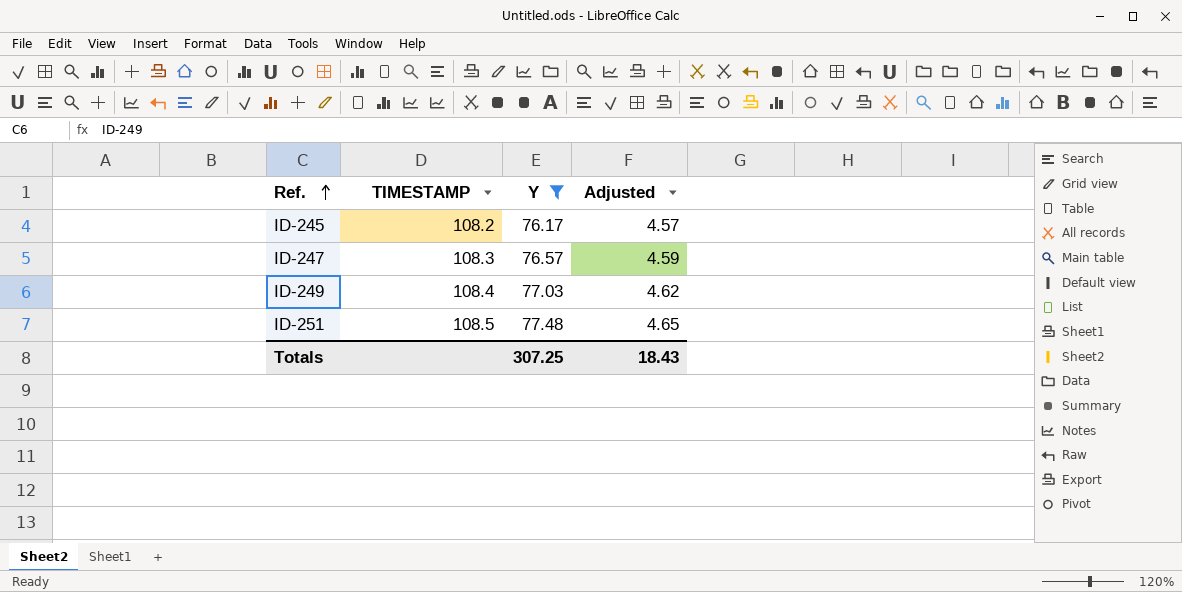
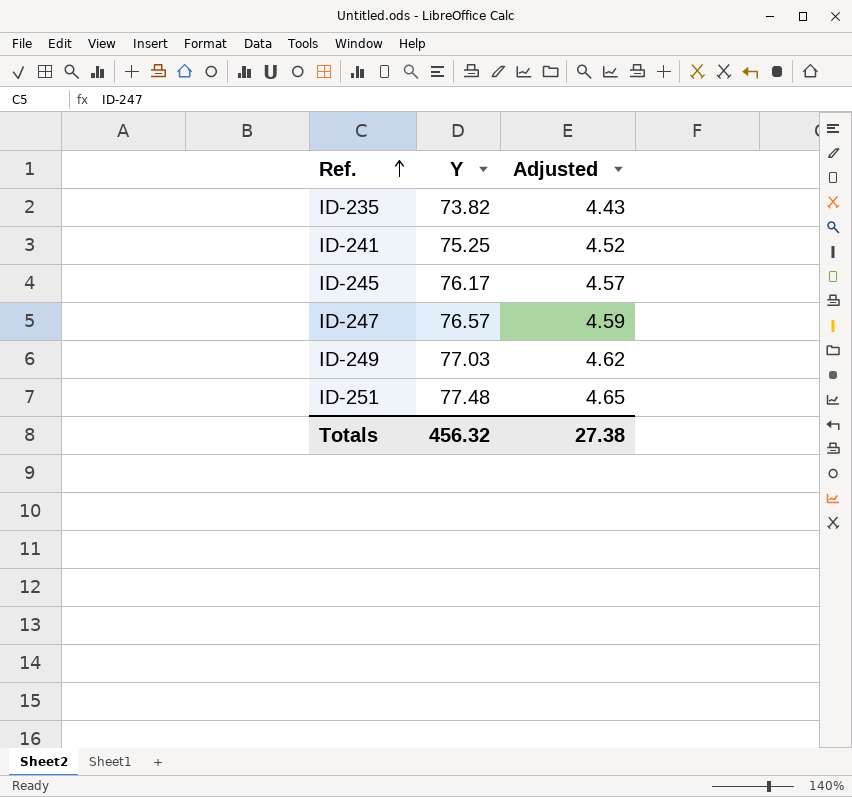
filter: Y >= 76.17 -> none
column TIMESTAMP | position: 2 -> none
Totals | Y: 307.25 -> 456.32
Totals | Adjusted: 18.43 -> 27.38

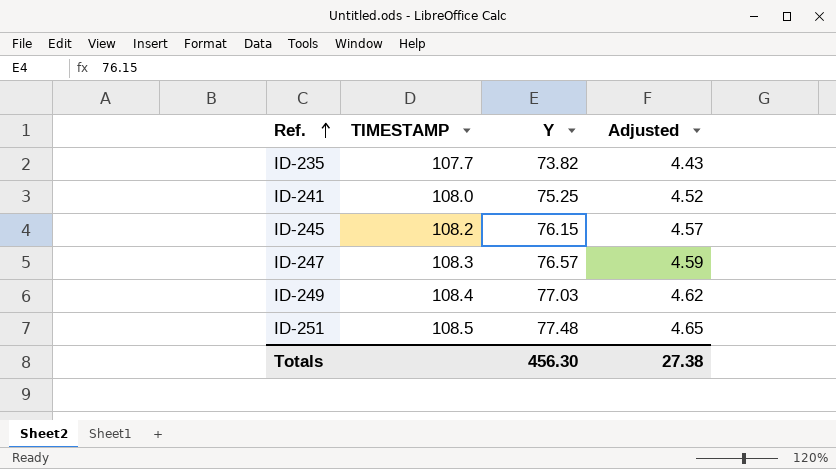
column TIMESTAMP | position: none -> 2
ID-245 | Y: 76.17 -> 76.15
Totals | Y: 456.32 -> 456.30

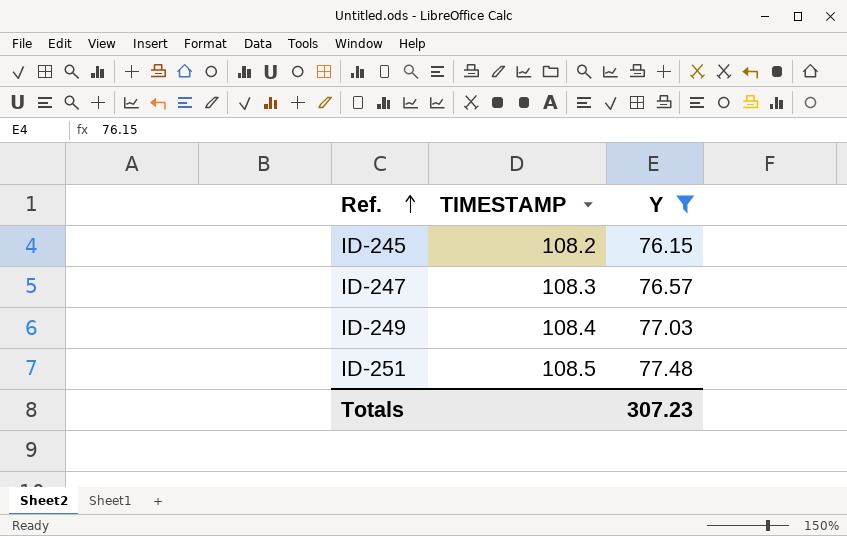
filter: none -> Y >= 76.15
column Adjusted | formula: [Y] * 0.06 -> none
Totals | Y: 456.30 -> 307.23

